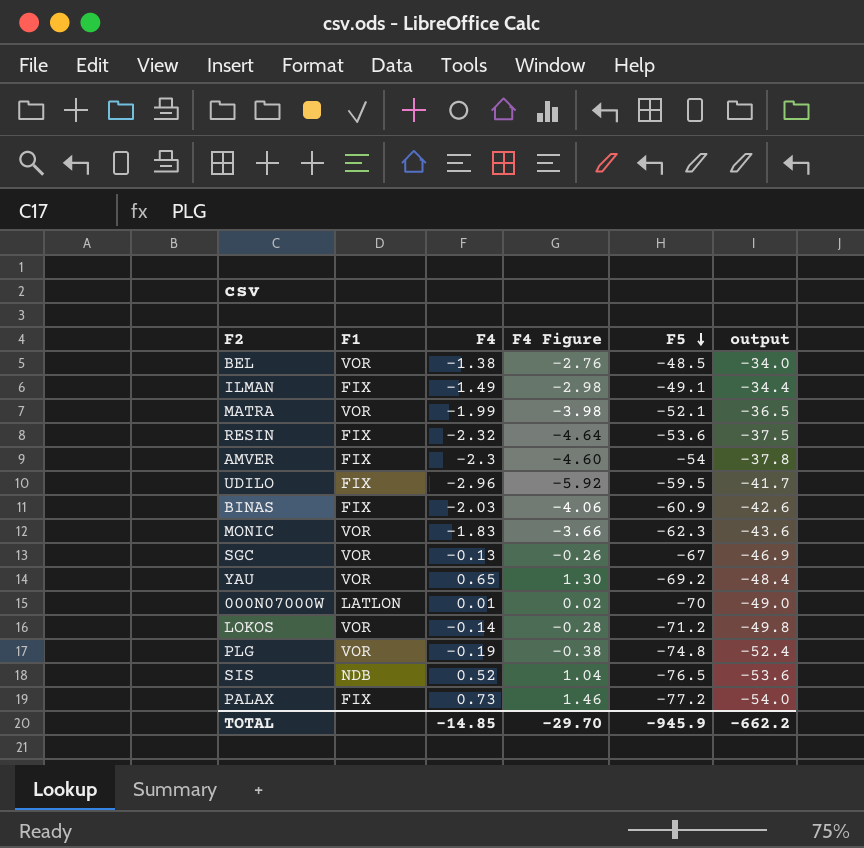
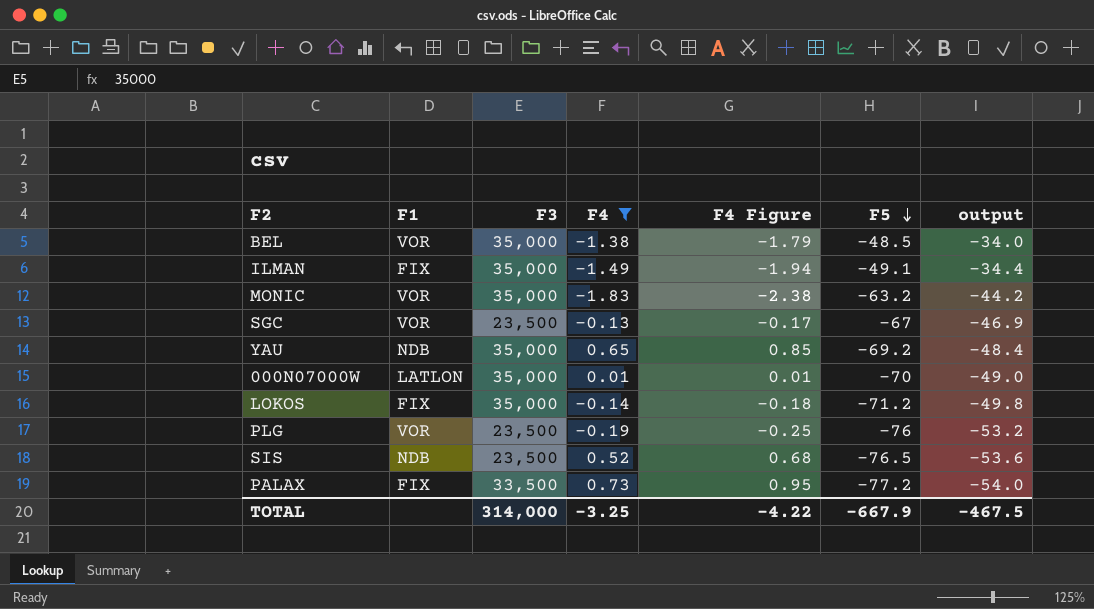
filter: none -> F4 >= -1.83
column F3 | position: none -> 3
column F4 Figure | formula: [F4] * 2 -> [F4] * 1.3
MONIC | F5: -62.3 -> -63.2
MONIC | output: -43.6 -> -44.2
YAU | F1: VOR -> NDB
LOKOS | F1: VOR -> FIX
PLG | F5: -74.8 -> -76
PLG | output: -52.4 -> -53.2
TOTAL | F4: -14.85 -> -3.25
TOTAL | F4 Figure: -29.70 -> -4.22
TOTAL | F5: -945.9 -> -667.9
TOTAL | output: -662.2 -> -467.5

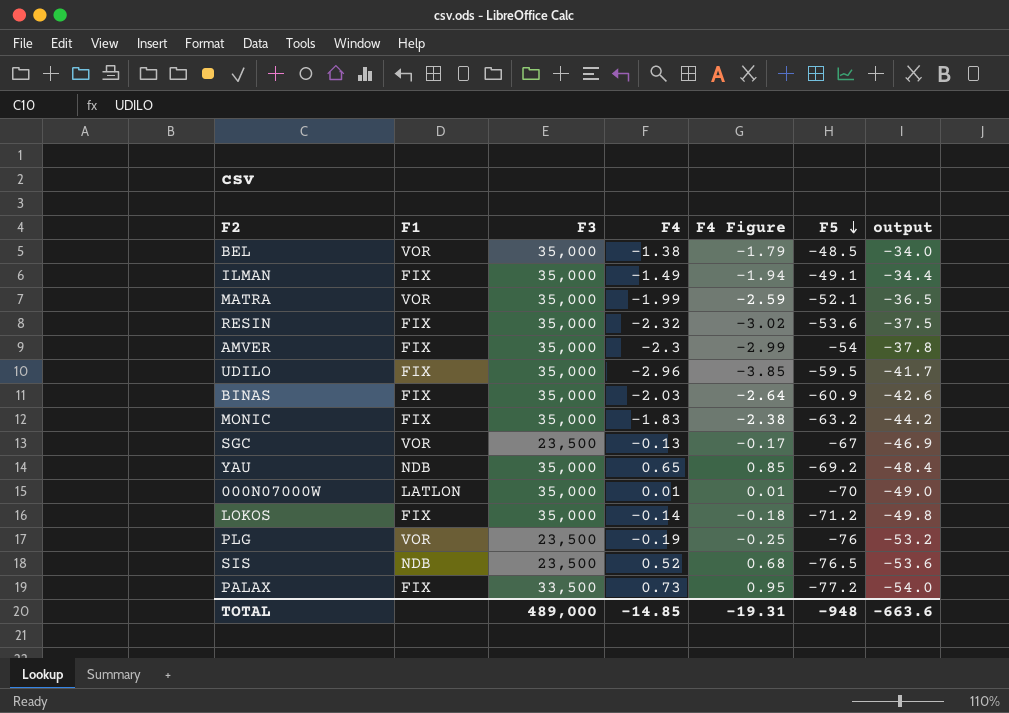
filter: F4 >= -1.83 -> none
MONIC | F1: VOR -> FIX
TOTAL | F3: 314,000 -> 489,000
TOTAL | F4: -3.25 -> -14.85
TOTAL | F4 Figure: -4.22 -> -19.31
TOTAL | F5: -667.9 -> -948
TOTAL | output: -467.5 -> -663.6

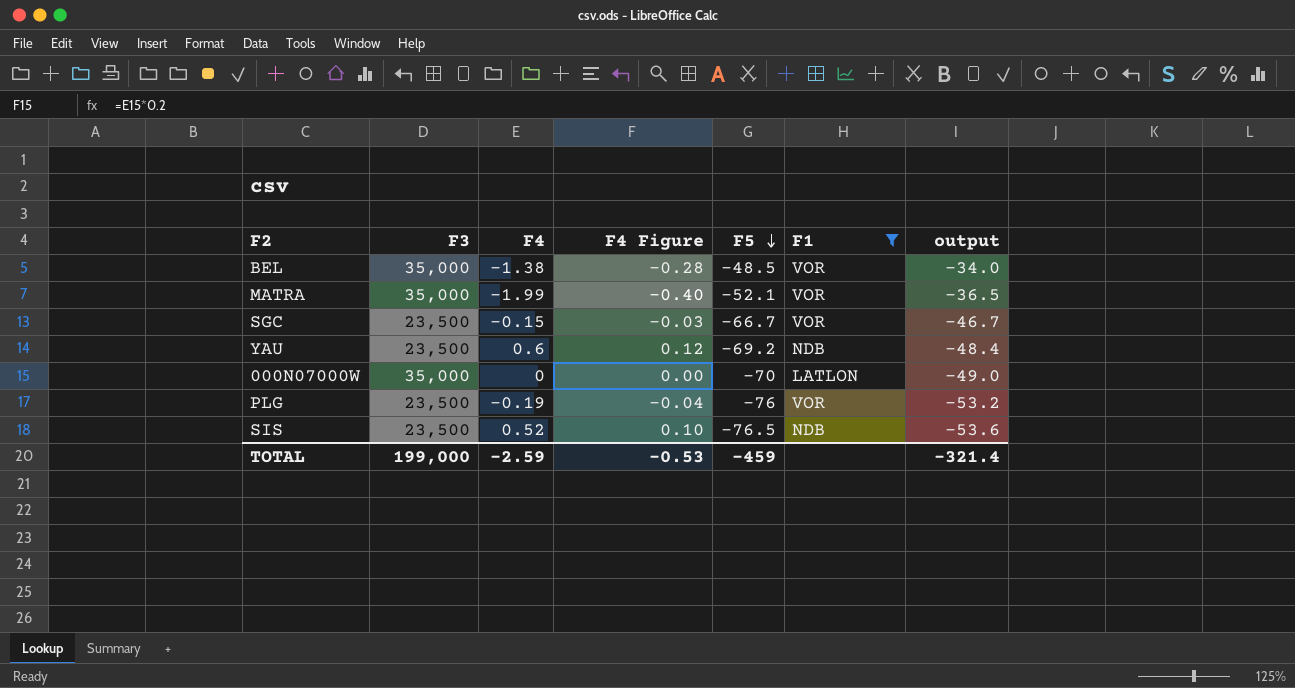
filter: none -> F1 != FIX
column F4 Figure | formula: [F4] * 1.3 -> [F4] * 0.2
column F1 | position: 2 -> 6
SGC | F4: -0.13 -> -0.15
SGC | F5: -67 -> -66.7
SGC | output: -46.9 -> -46.7
YAU | F3: 35,000 -> 23,500
YAU | F4: 0.65 -> 0.6
000N07000W | F4: 0.01 -> 0
TOTAL | F3: 489,000 -> 199,000
TOTAL | F4: -14.85 -> -2.59
TOTAL | F4 Figure: -19.31 -> -0.53
TOTAL | F5: -948 -> -459
TOTAL | output: -663.6 -> -321.4

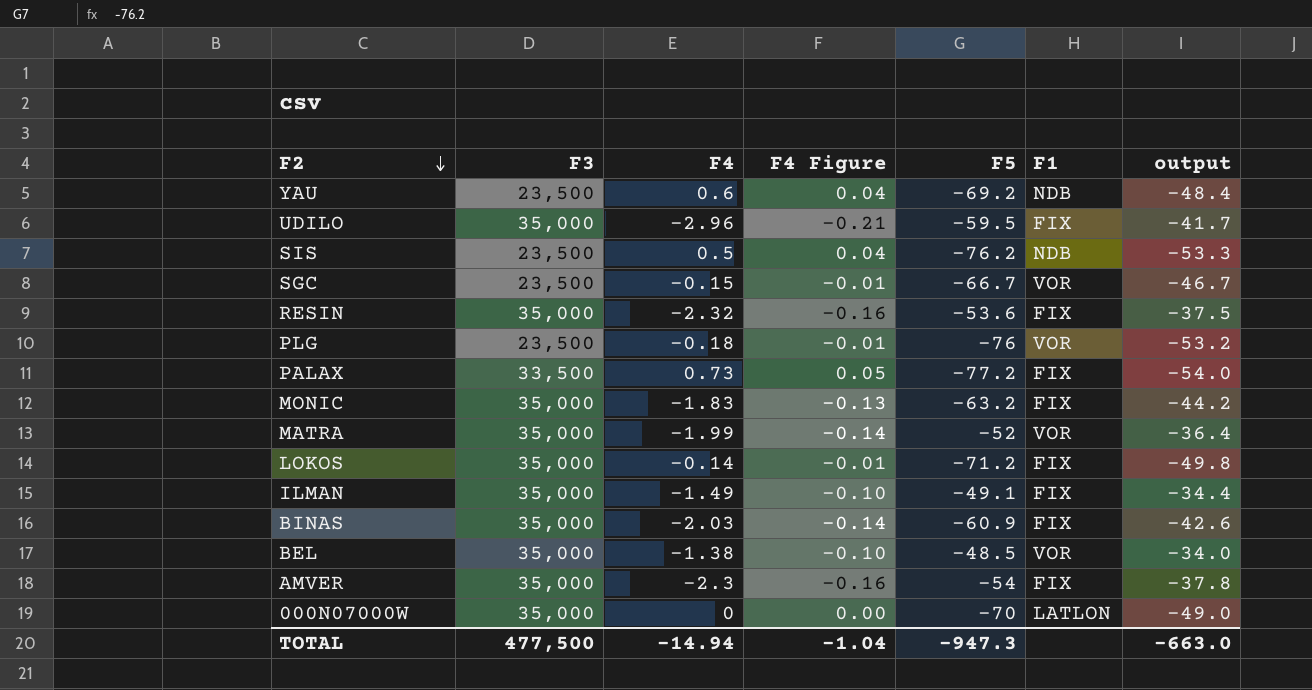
filter: F1 != FIX -> none
row order: F5 descending -> F2 descending
column F4 Figure | formula: [F4] * 0.2 -> [F4] * 0.07
SIS | F4: 0.52 -> 0.5
SIS | F5: -76.5 -> -76.2
SIS | output: -53.6 -> -53.3
PLG | F4: -0.19 -> -0.18
MATRA | F5: -52.1 -> -52
MATRA | output: -36.5 -> -36.4
TOTAL | F3: 199,000 -> 477,500
TOTAL | F4: -2.59 -> -14.94
TOTAL | F4 Figure: -0.53 -> -1.04
TOTAL | F5: -459 -> -947.3
TOTAL | output: -321.4 -> -663.0

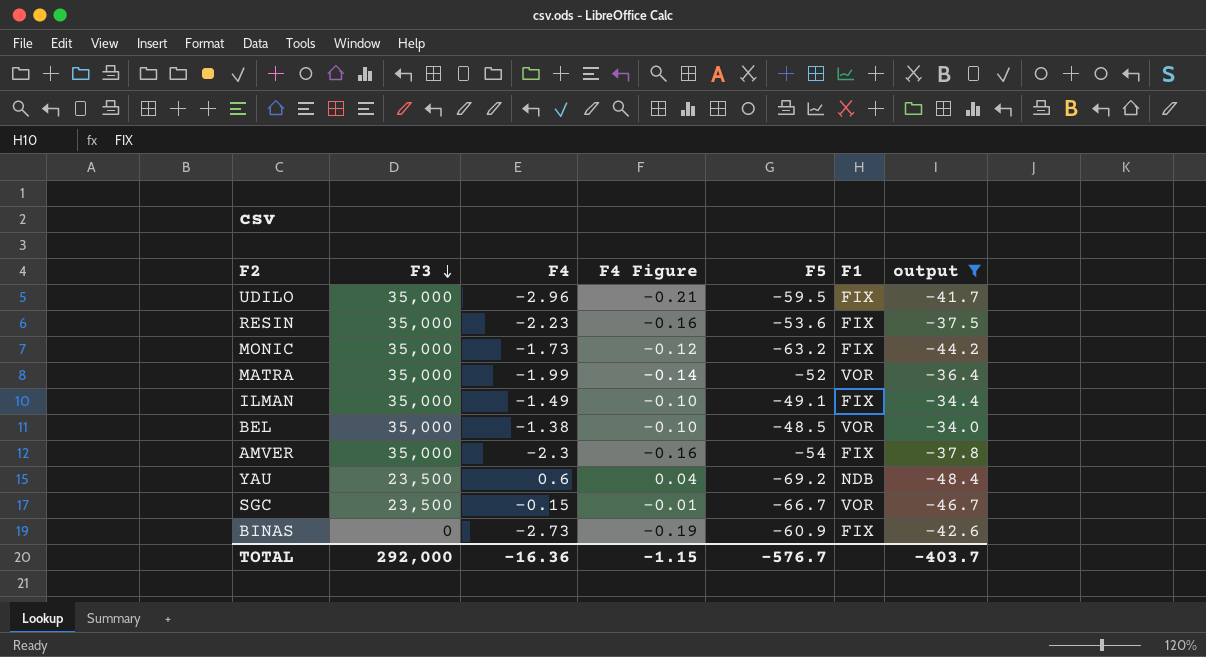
filter: none -> output >= -48.4
row order: F2 descending -> F3 descending
RESIN | F4: -2.32 -> -2.23
MONIC | F4: -1.83 -> -1.73
MONIC | F4 Figure: -0.13 -> -0.12
BINAS | F3: 35,000 -> 0
BINAS | F4: -2.03 -> -2.73
BINAS | F4 Figure: -0.14 -> -0.19
TOTAL | F3: 477,500 -> 292,000
TOTAL | F4: -14.94 -> -16.36
TOTAL | F4 Figure: -1.04 -> -1.15
TOTAL | F5: -947.3 -> -576.7
TOTAL | output: -663.0 -> -403.7

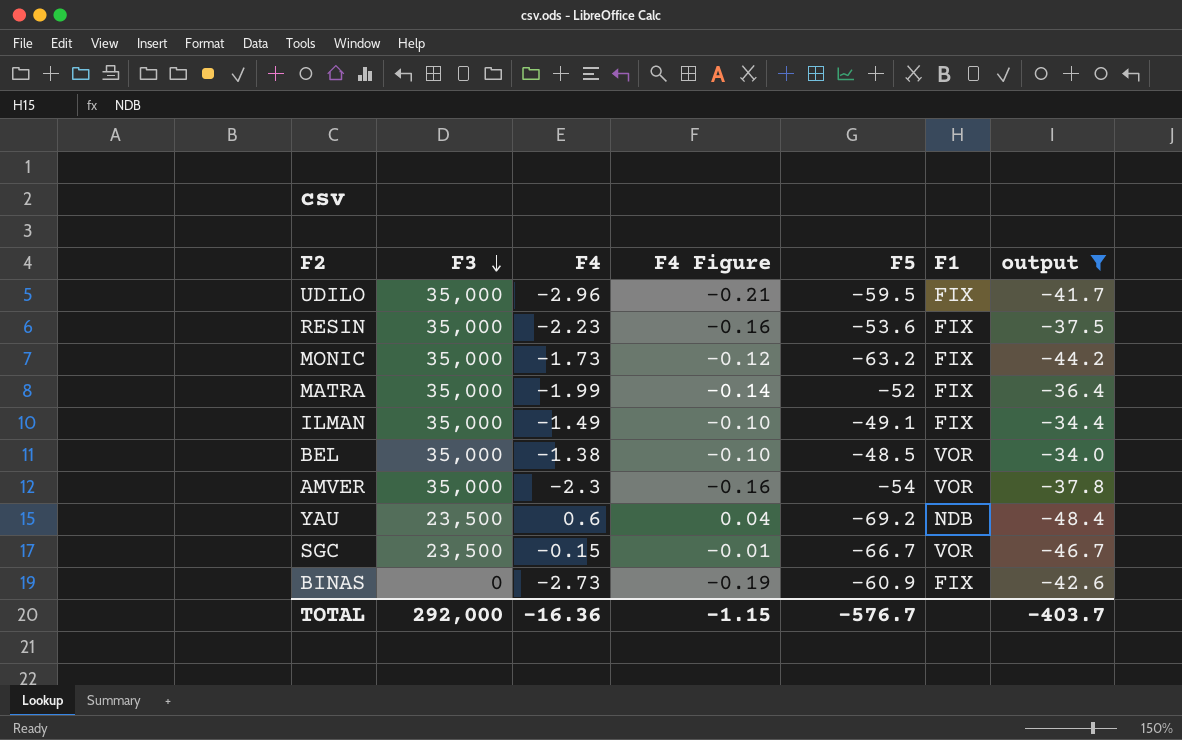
MATRA | F1: VOR -> FIX
AMVER | F1: FIX -> VOR

